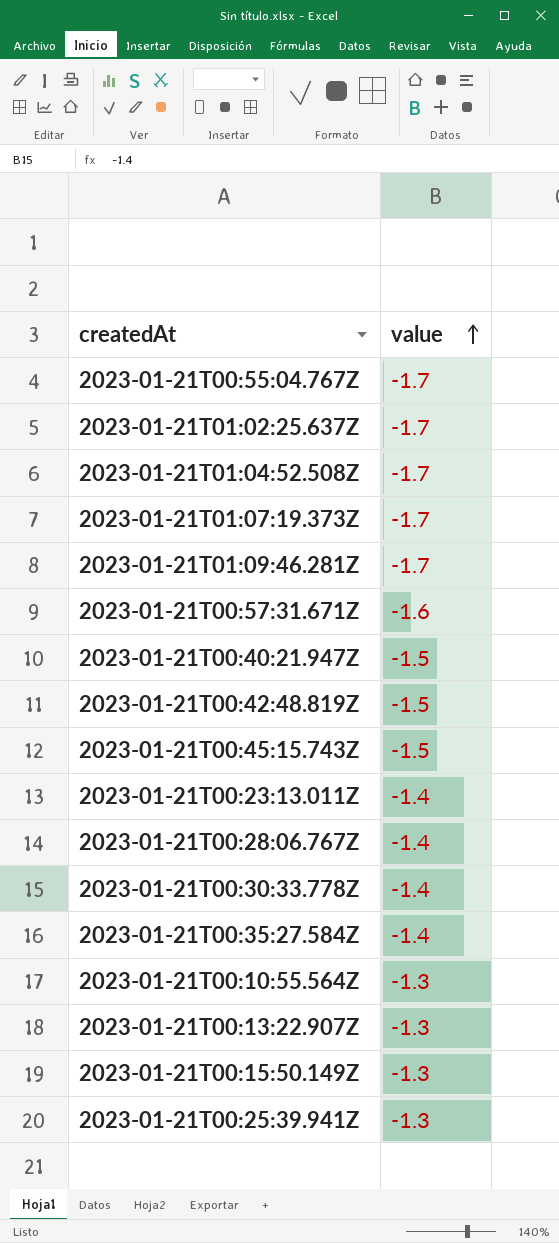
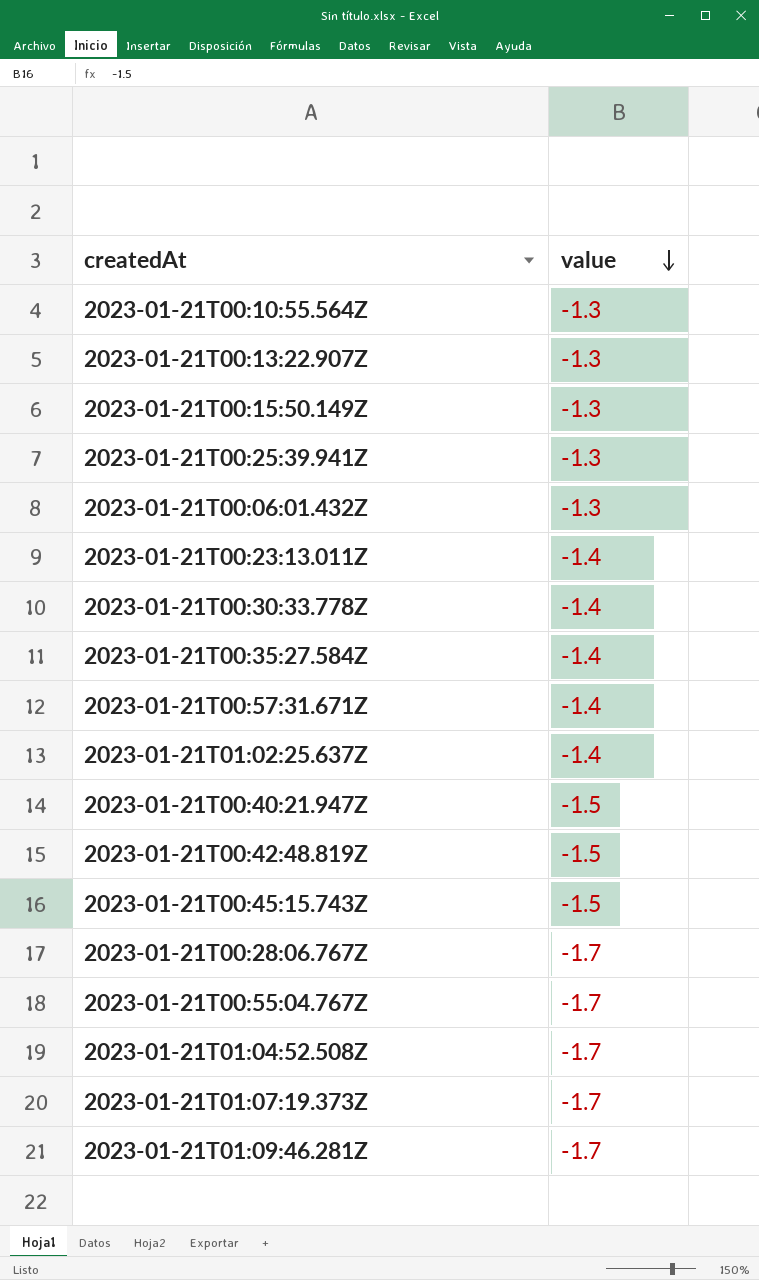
row order: value ascending -> value descending
row 2023-01-21T00:06:01.432Z: none -> -1.3
2023-01-21T00:57:31.671Z | value: -1.6 -> -1.4
2023-01-21T01:02:25.637Z | value: -1.7 -> -1.4
2023-01-21T00:28:06.767Z | value: -1.4 -> -1.7

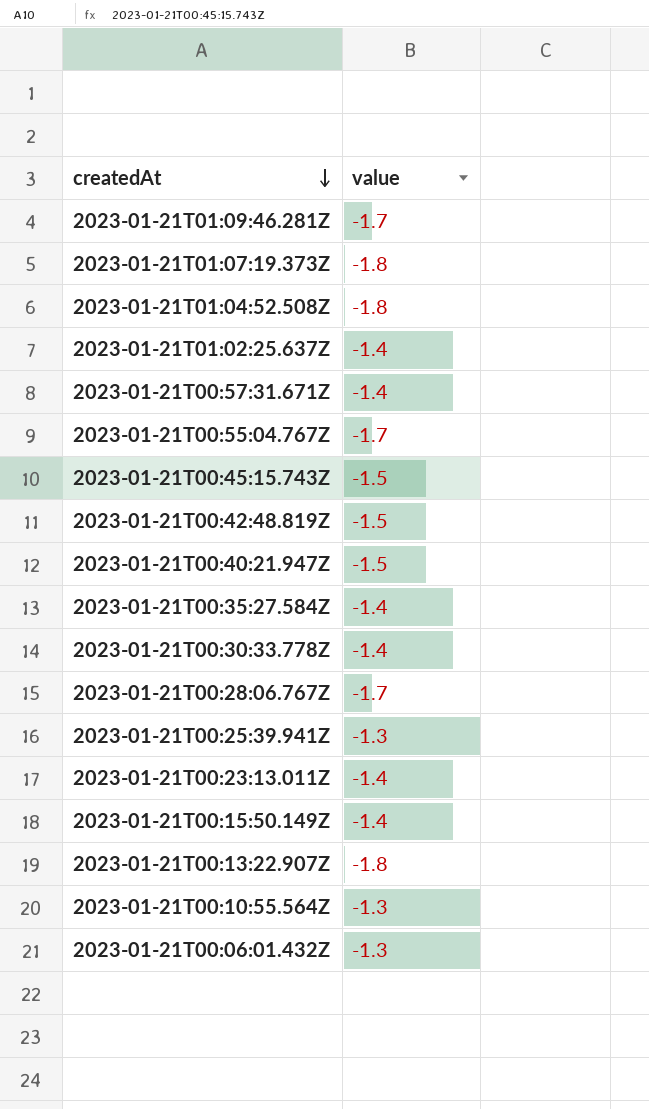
row order: value descending -> createdAt descending
2023-01-21T01:07:19.373Z | value: -1.7 -> -1.8
2023-01-21T01:04:52.508Z | value: -1.7 -> -1.8
2023-01-21T00:15:50.149Z | value: -1.3 -> -1.4
2023-01-21T00:13:22.907Z | value: -1.3 -> -1.8

